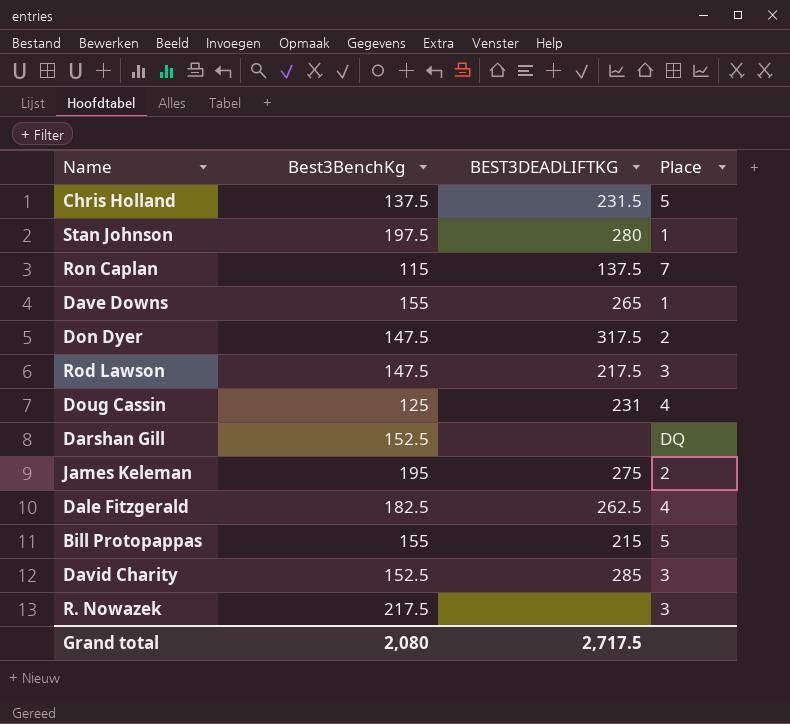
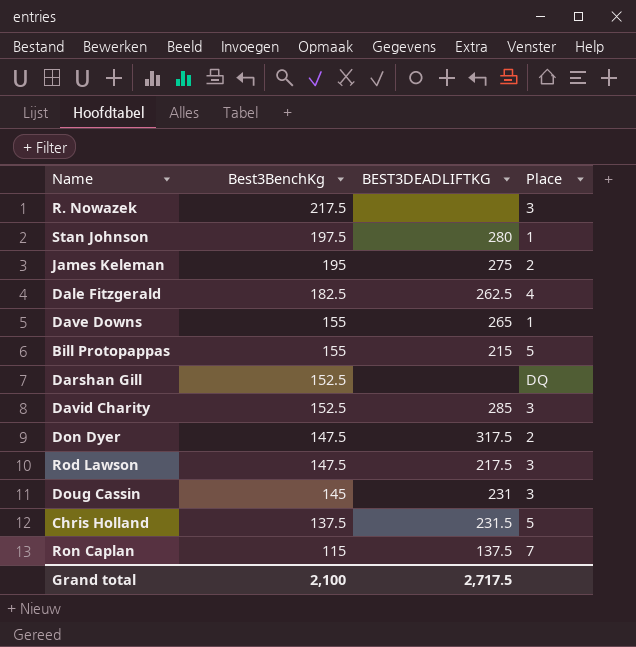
row order: none -> Best3BenchKg descending
Doug Cassin | Best3BenchKg: 125 -> 145
Doug Cassin | Place: 4 -> 3
Grand total | Best3BenchKg: 2,080 -> 2,100

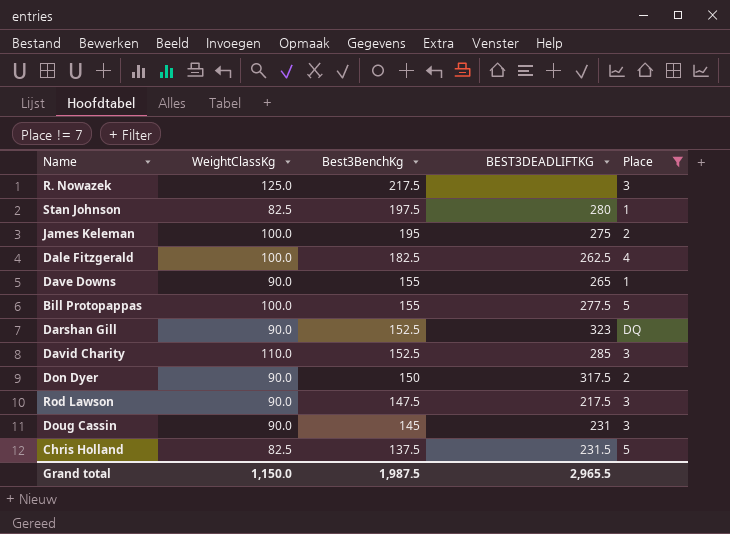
filter: none -> Place != 7
column WeightClassKg | position: none -> 2
Bill Protopappas | BEST3DEADLIFTKG: 215 -> 277.5
Darshan Gill | BEST3DEADLIFTKG: none -> 323
Don Dyer | Best3BenchKg: 147.5 -> 150
Grand total | Best3BenchKg: 2,100 -> 1,987.5
Grand total | BEST3DEADLIFTKG: 2,717.5 -> 2,965.5

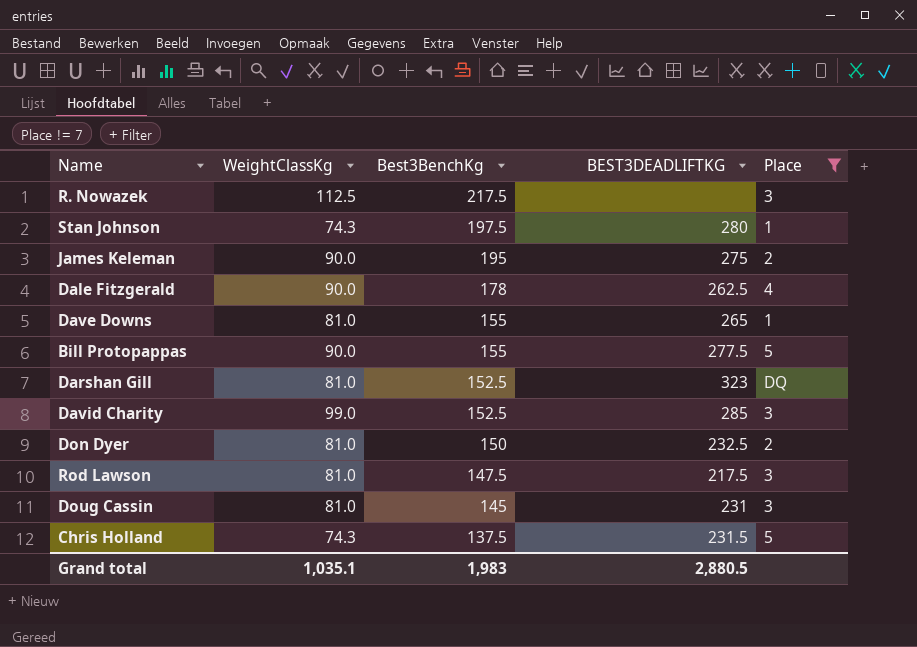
R. Nowazek | WeightClassKg: 125.0 -> 112.5
Stan Johnson | WeightClassKg: 82.5 -> 74.3
James Keleman | WeightClassKg: 100.0 -> 90.0
Dale Fitzgerald | WeightClassKg: 100.0 -> 90.0
Dale Fitzgerald | Best3BenchKg: 182.5 -> 178
Dave Downs | WeightClassKg: 90.0 -> 81.0
Bill Protopappas | WeightClassKg: 100.0 -> 90.0
Darshan Gill | WeightClassKg: 90.0 -> 81.0
David Charity | WeightClassKg: 110.0 -> 99.0
Don Dyer | WeightClassKg: 90.0 -> 81.0
Don Dyer | BEST3DEADLIFTKG: 317.5 -> 232.5
Rod Lawson | WeightClassKg: 90.0 -> 81.0
Doug Cassin | WeightClassKg: 90.0 -> 81.0
Chris Holland | WeightClassKg: 82.5 -> 74.3
Grand total | WeightClassKg: 1,150.0 -> 1,035.1
Grand total | Best3BenchKg: 1,987.5 -> 1,983
Grand total | BEST3DEADLIFTKG: 2,965.5 -> 2,880.5

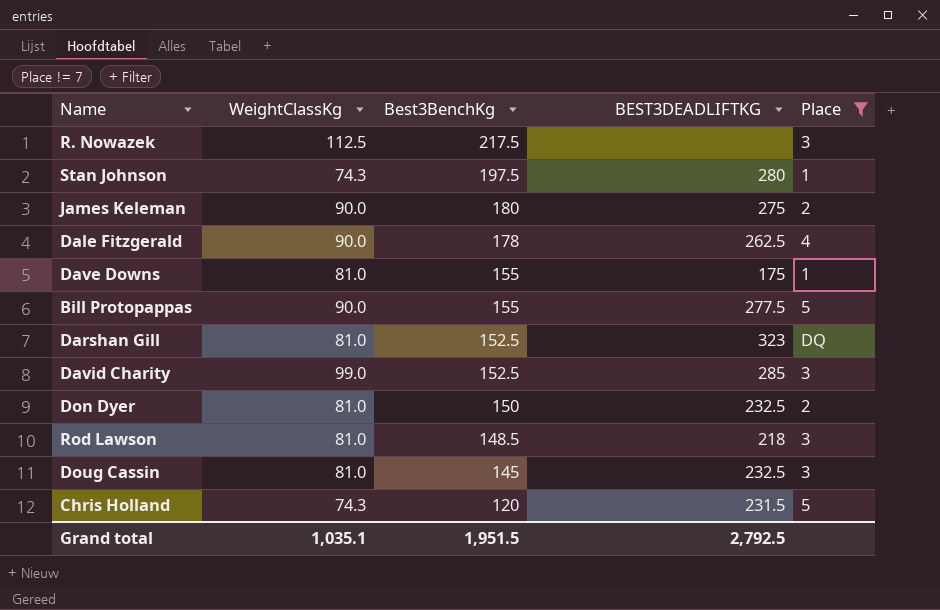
James Keleman | Best3BenchKg: 195 -> 180
Dave Downs | BEST3DEADLIFTKG: 265 -> 175
Rod Lawson | Best3BenchKg: 147.5 -> 148.5
Rod Lawson | BEST3DEADLIFTKG: 217.5 -> 218
Doug Cassin | BEST3DEADLIFTKG: 231 -> 232.5
Chris Holland | Best3BenchKg: 137.5 -> 120
Grand total | Best3BenchKg: 1,983 -> 1,951.5
Grand total | BEST3DEADLIFTKG: 2,880.5 -> 2,792.5

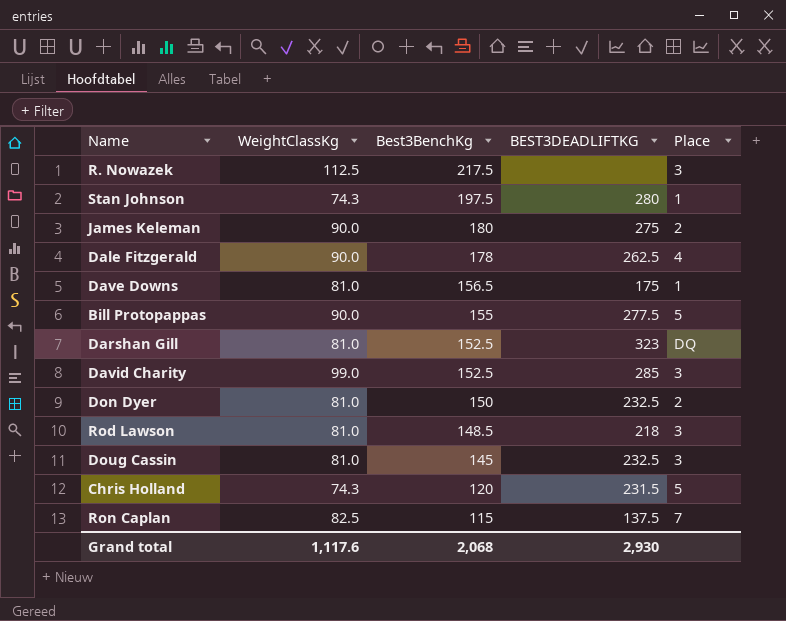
filter: Place != 7 -> none
Dave Downs | Best3BenchKg: 155 -> 156.5
Grand total | WeightClassKg: 1,035.1 -> 1,117.6
Grand total | Best3BenchKg: 1,951.5 -> 2,068
Grand total | BEST3DEADLIFTKG: 2,792.5 -> 2,930

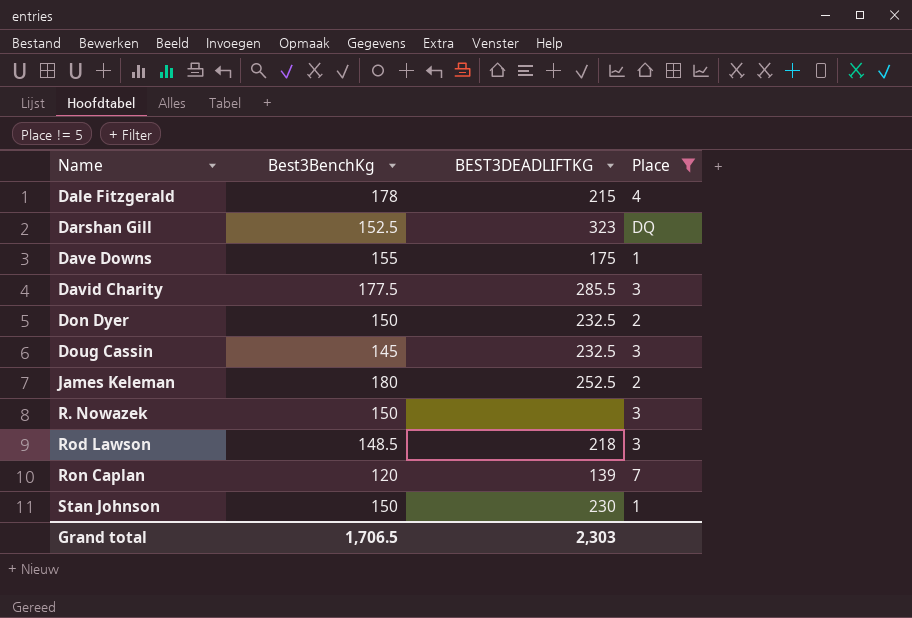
filter: none -> Place != 5
row order: Best3BenchKg descending -> Name ascending
column WeightClassKg | position: 2 -> none
Dale Fitzgerald | BEST3DEADLIFTKG: 262.5 -> 215
Dave Downs | Best3BenchKg: 156.5 -> 155
David Charity | Best3BenchKg: 152.5 -> 177.5
David Charity | BEST3DEADLIFTKG: 285 -> 285.5
James Keleman | BEST3DEADLIFTKG: 275 -> 252.5
R. Nowazek | Best3BenchKg: 217.5 -> 150
Ron Caplan | Best3BenchKg: 115 -> 120
Ron Caplan | BEST3DEADLIFTKG: 137.5 -> 139
Stan Johnson | Best3BenchKg: 197.5 -> 150
Stan Johnson | BEST3DEADLIFTKG: 280 -> 230
Grand total | Best3BenchKg: 2,068 -> 1,706.5
Grand total | BEST3DEADLIFTKG: 2,930 -> 2,303

